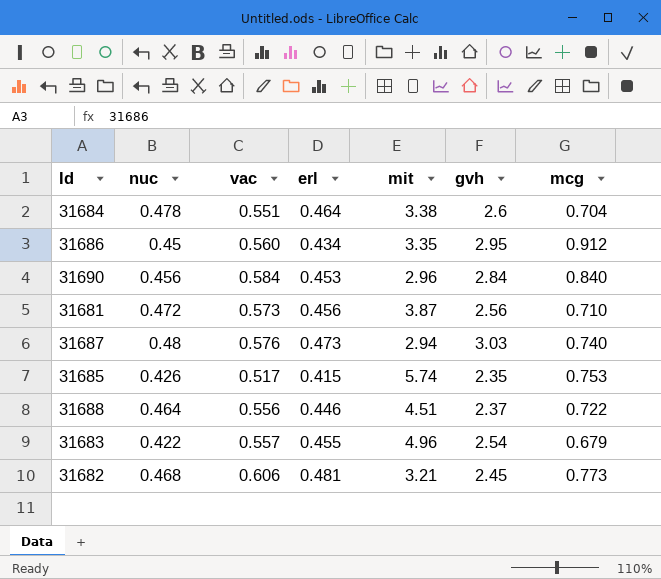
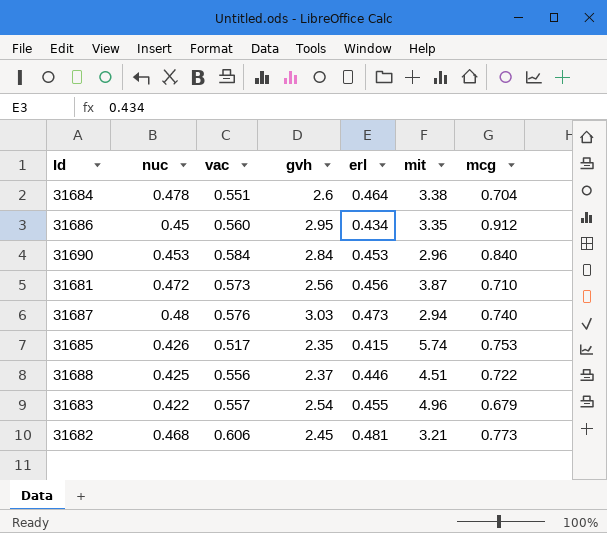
column gvh | position: 6 -> 4
31690 | nuc: 0.456 -> 0.453
31688 | nuc: 0.464 -> 0.425

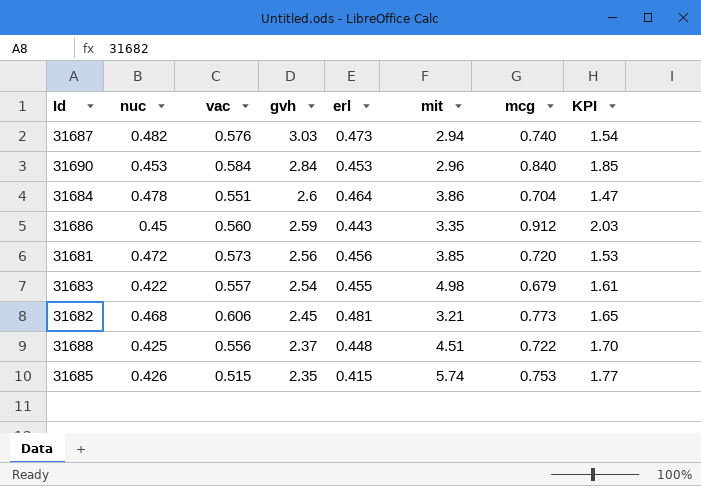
row order: none -> gvh descending
column KPI | formula: none -> [mcg] / [nuc]
31687 | nuc: 0.48 -> 0.482
31684 | mit: 3.38 -> 3.86
31686 | gvh: 2.95 -> 2.59
31686 | erl: 0.434 -> 0.443
31681 | mit: 3.87 -> 3.85
31681 | mcg: 0.710 -> 0.720
31683 | mit: 4.96 -> 4.98
31688 | erl: 0.446 -> 0.448
31685 | vac: 0.517 -> 0.515

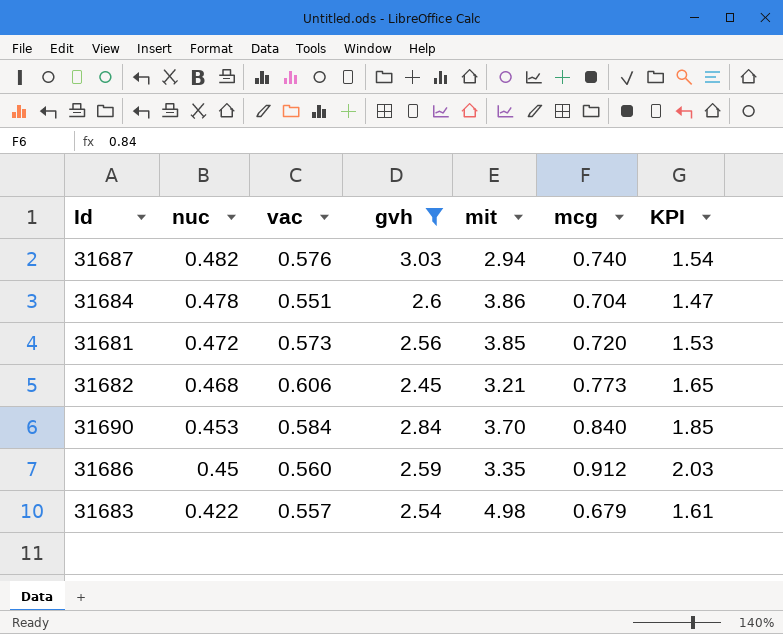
filter: none -> gvh >= 2.45
row order: gvh descending -> nuc descending
column erl | position: 5 -> none
31690 | mit: 2.96 -> 3.70

